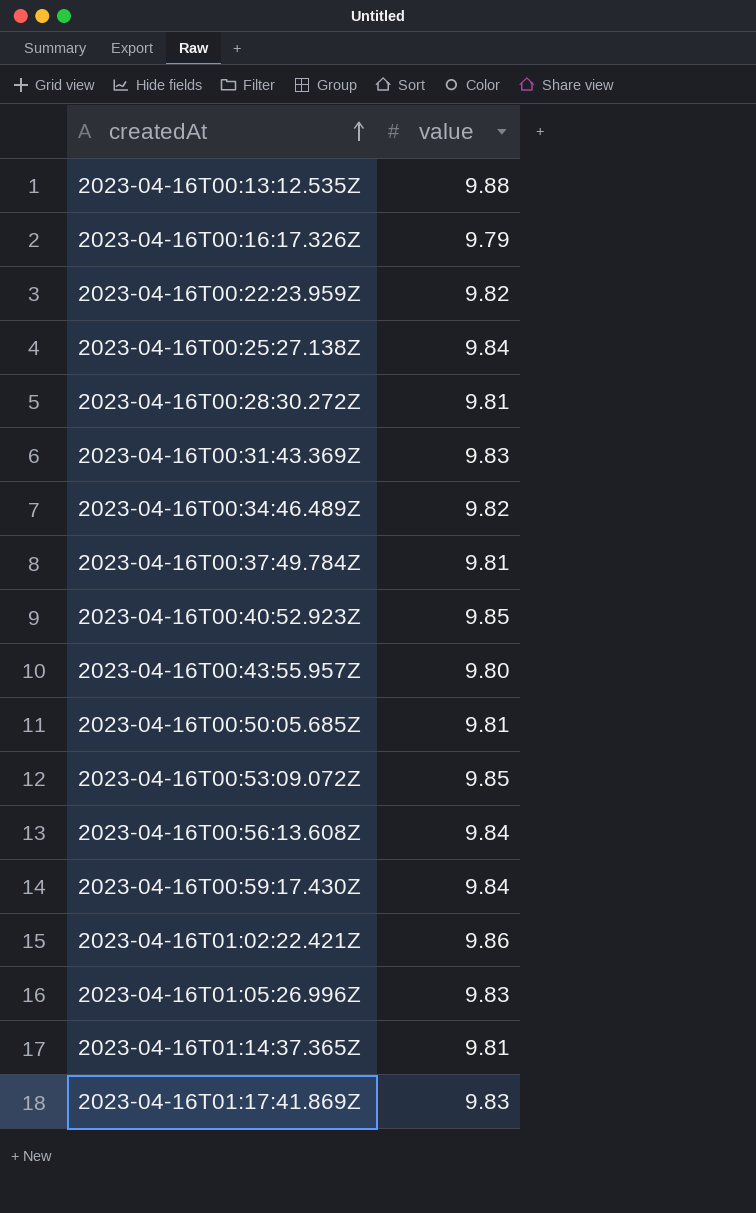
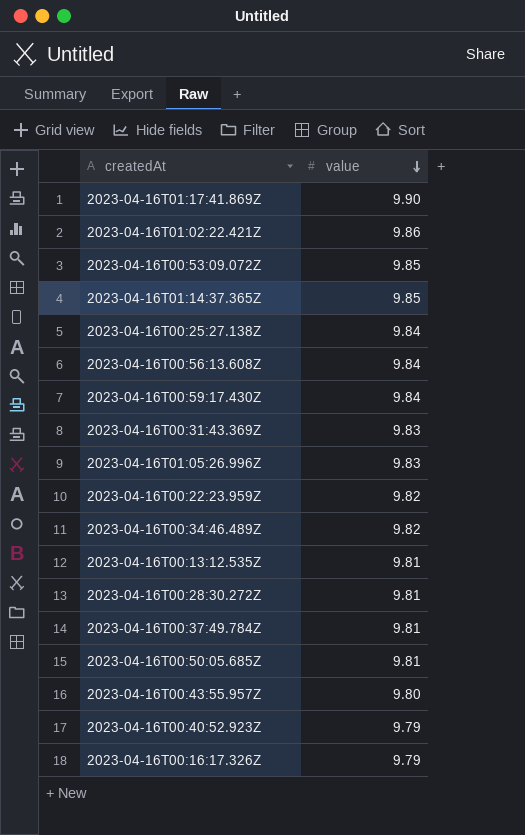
row order: createdAt ascending -> value descending
2023-04-16T01:17:41.869Z | value: 9.83 -> 9.90
2023-04-16T01:14:37.365Z | value: 9.81 -> 9.85
2023-04-16T00:13:12.535Z | value: 9.88 -> 9.81
2023-04-16T00:40:52.923Z | value: 9.85 -> 9.79

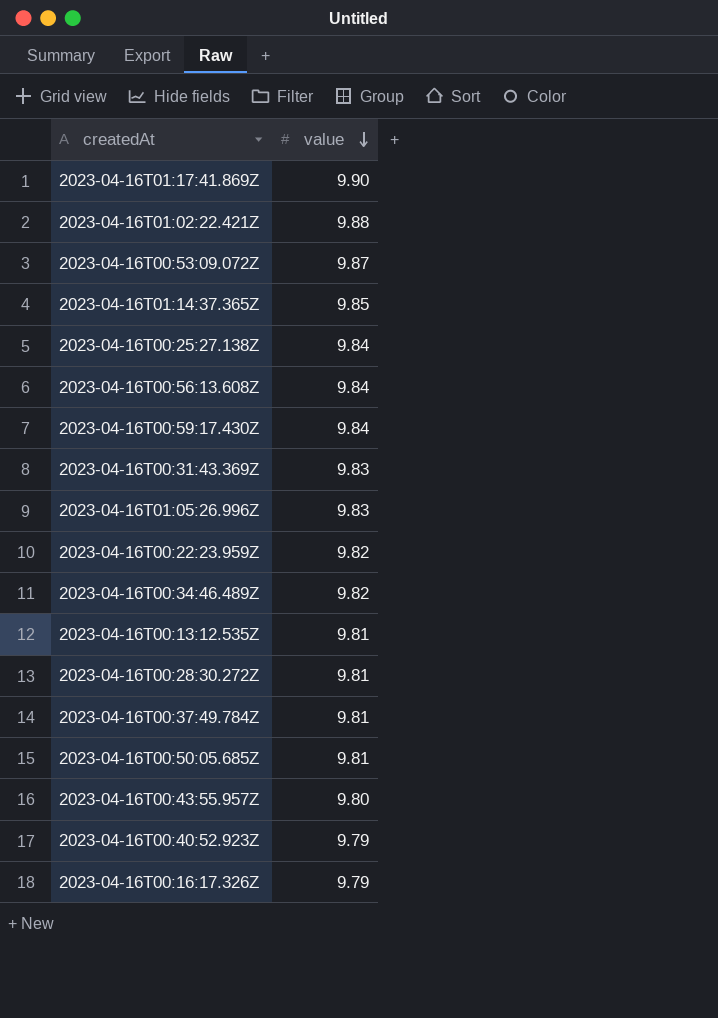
2023-04-16T01:02:22.421Z | value: 9.86 -> 9.88
2023-04-16T00:53:09.072Z | value: 9.85 -> 9.87

